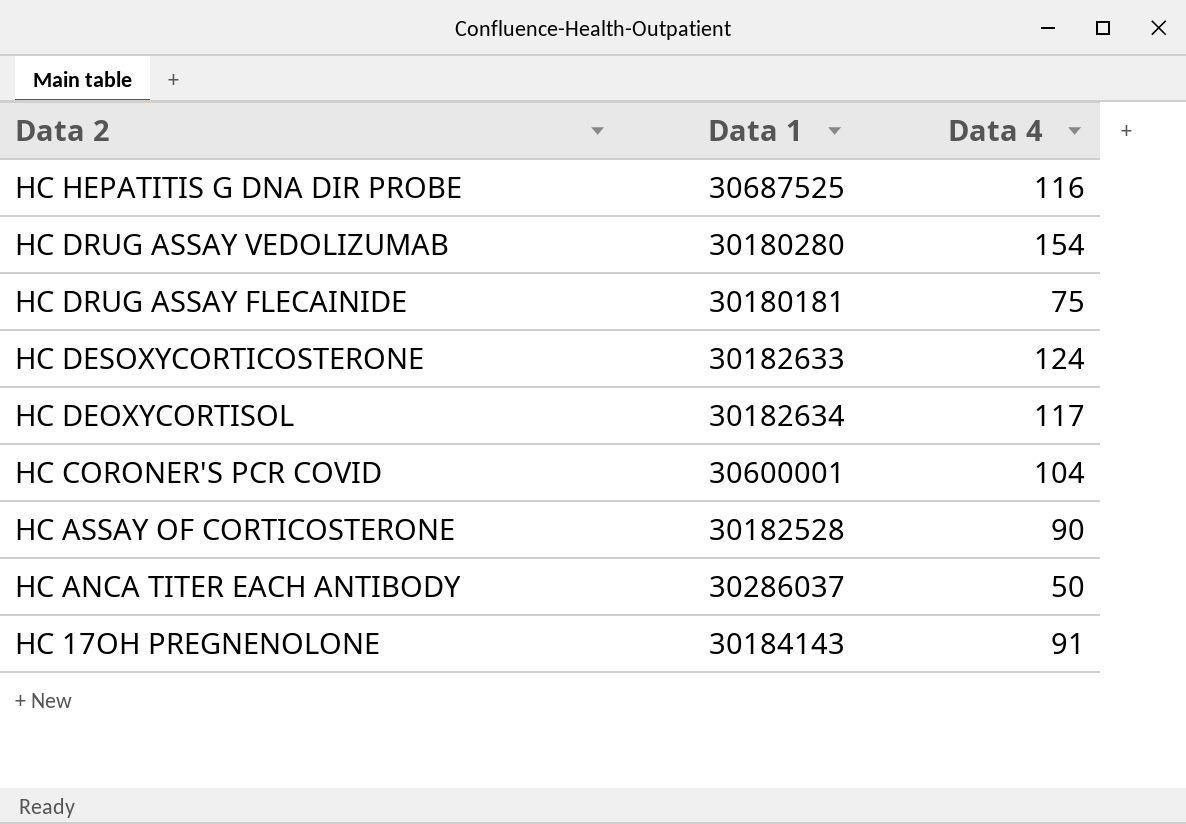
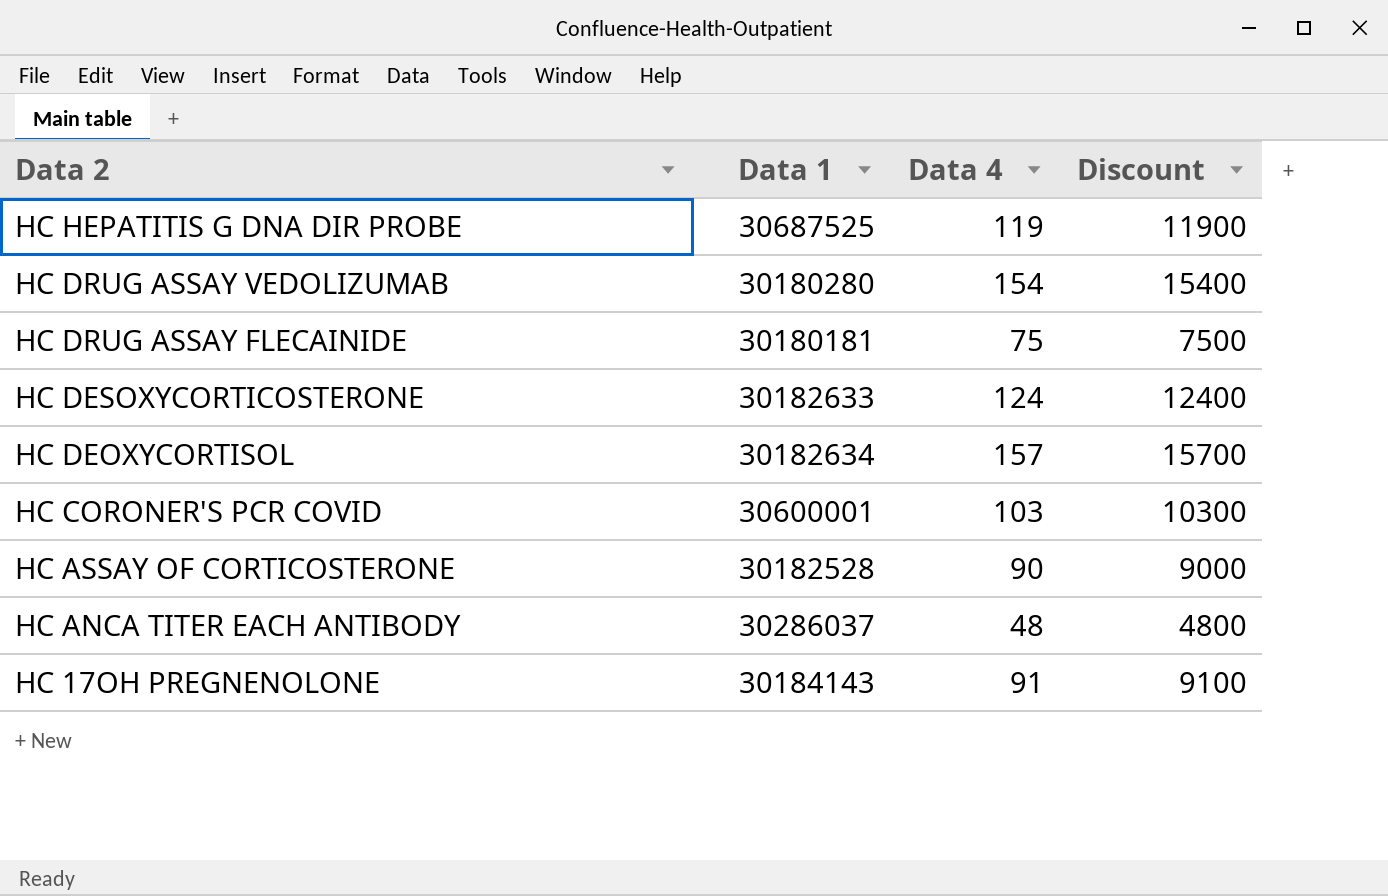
column Discount | formula: none -> [Data 4] * 100
HC HEPATITIS G DNA DIR PROBE | Data 4: 116 -> 119
HC DEOXYCORTISOL | Data 4: 117 -> 157
HC CORONER'S PCR COVID | Data 4: 104 -> 103
HC ANCA TITER EACH ANTIBODY | Data 4: 50 -> 48

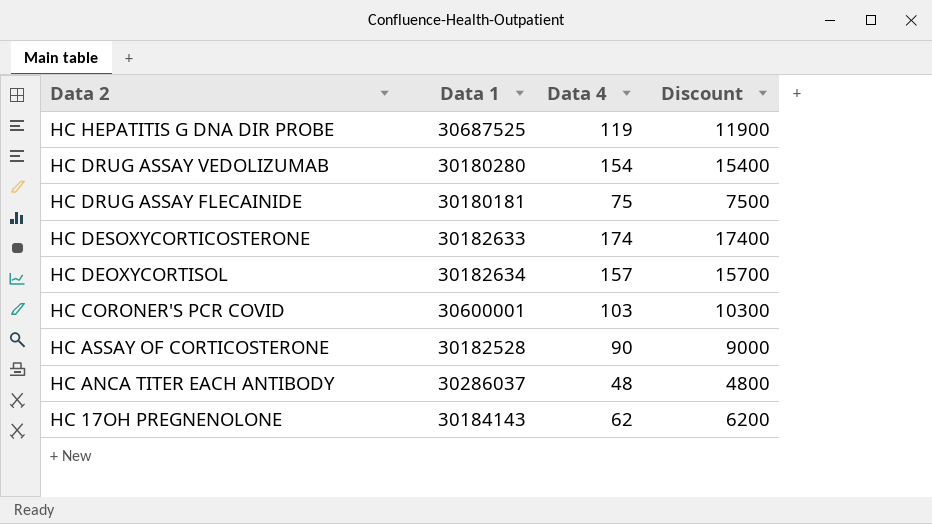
HC DESOXYCORTICOSTERONE | Data 4: 124 -> 174
HC DESOXYCORTICOSTERONE | Discount: 12400 -> 17400
HC 17OH PREGNENOLONE | Data 4: 91 -> 62
HC 17OH PREGNENOLONE | Discount: 9100 -> 6200

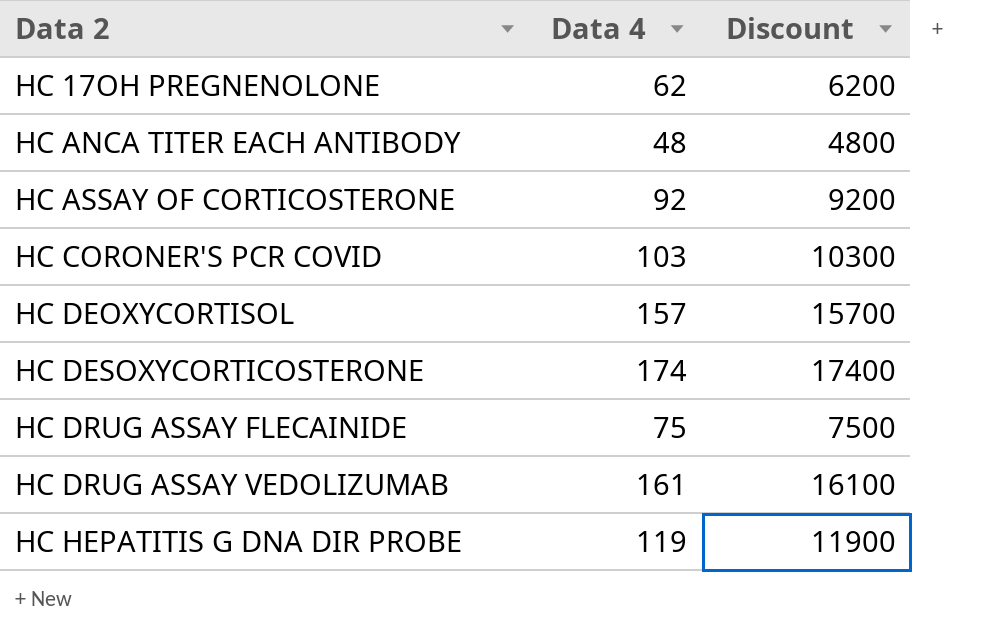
row order: Data 2 descending -> Data 2 ascending
column Data 1 | position: 2 -> none
HC ASSAY OF CORTICOSTERONE | Data 4: 90 -> 92
HC ASSAY OF CORTICOSTERONE | Discount: 9000 -> 9200
HC DRUG ASSAY VEDOLIZUMAB | Data 4: 154 -> 161
HC DRUG ASSAY VEDOLIZUMAB | Discount: 15400 -> 16100

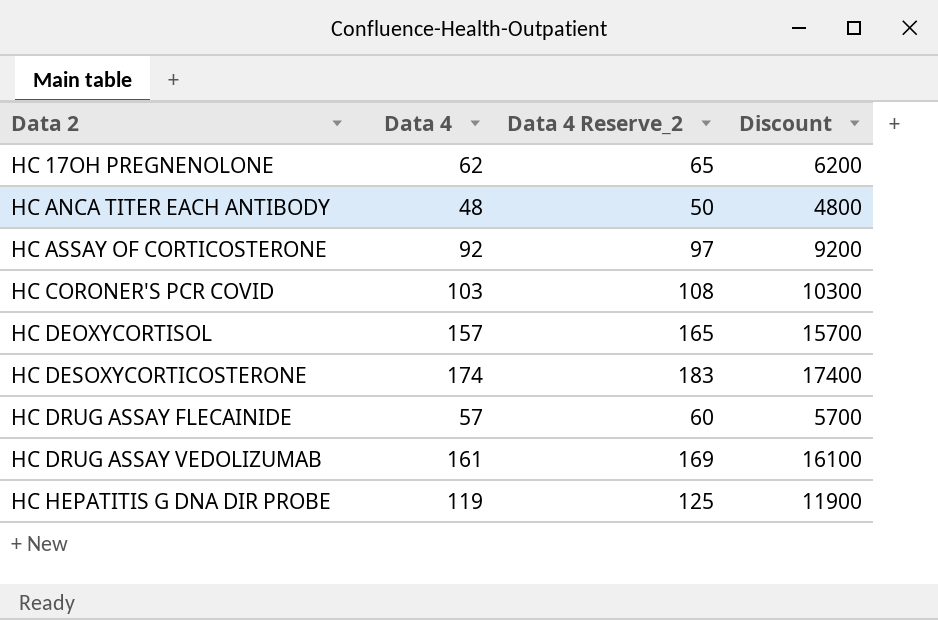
column Data 4 Reserve_2 | formula: none -> [Data 4] * 1.05
HC DRUG ASSAY FLECAINIDE | Data 4: 75 -> 57
HC DRUG ASSAY FLECAINIDE | Discount: 7500 -> 5700

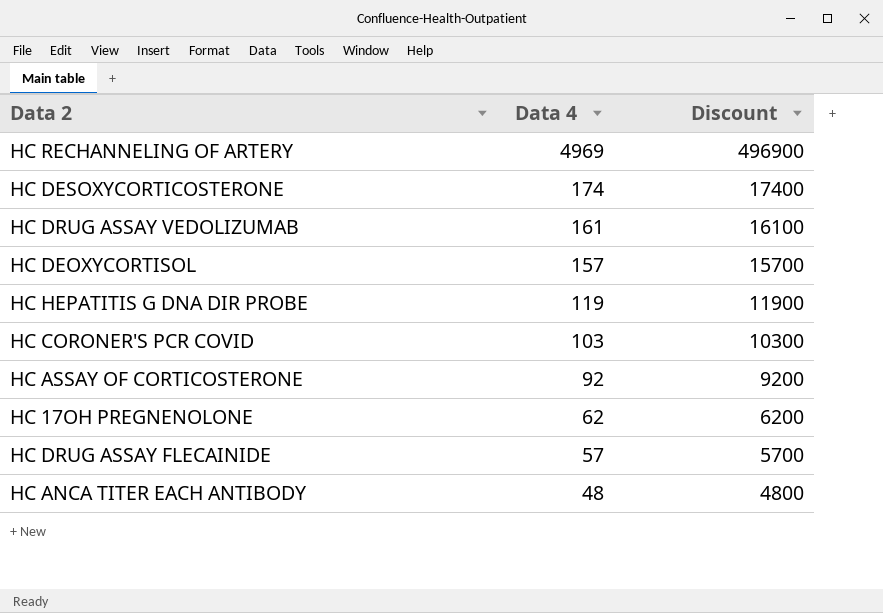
row order: Data 2 ascending -> Data 4 descending
column Data 4 Reserve_2 | formula: [Data 4] * 1.05 -> none
row HC RECHANNELING OF ARTERY: none -> 4969 | 496900

